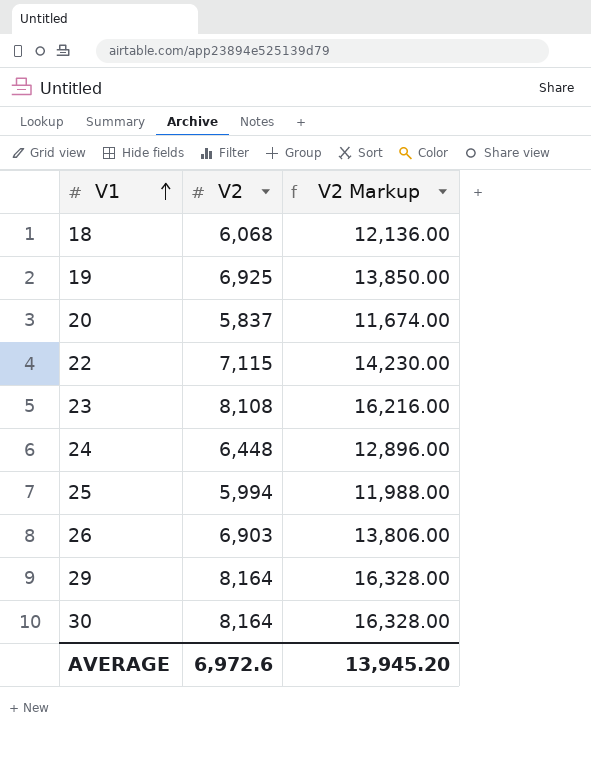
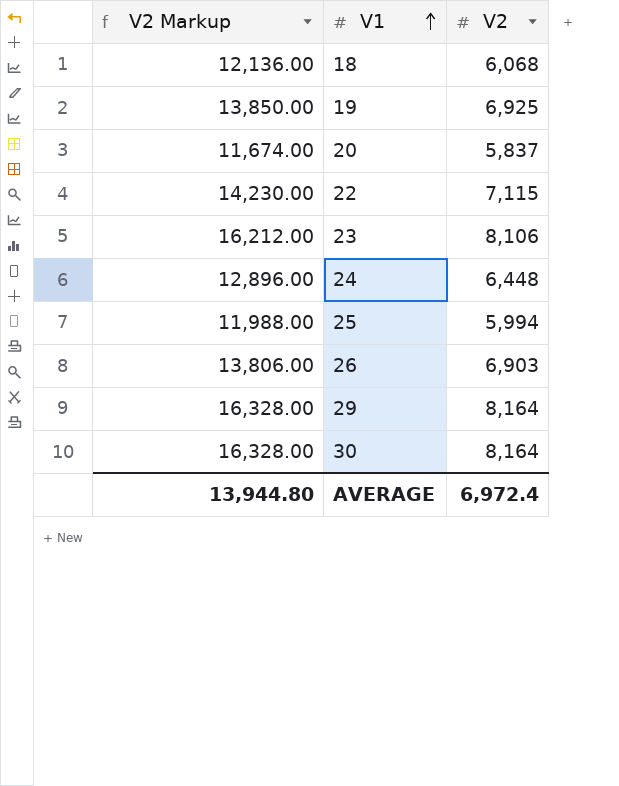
column V2 Markup | position: 3 -> 1
23 | V2 Markup: 16,216.00 -> 16,212.00
23 | V2: 8,108 -> 8,106
AVERAGE | V2 Markup: 13,945.20 -> 13,944.80
AVERAGE | V2: 6,972.6 -> 6,972.4

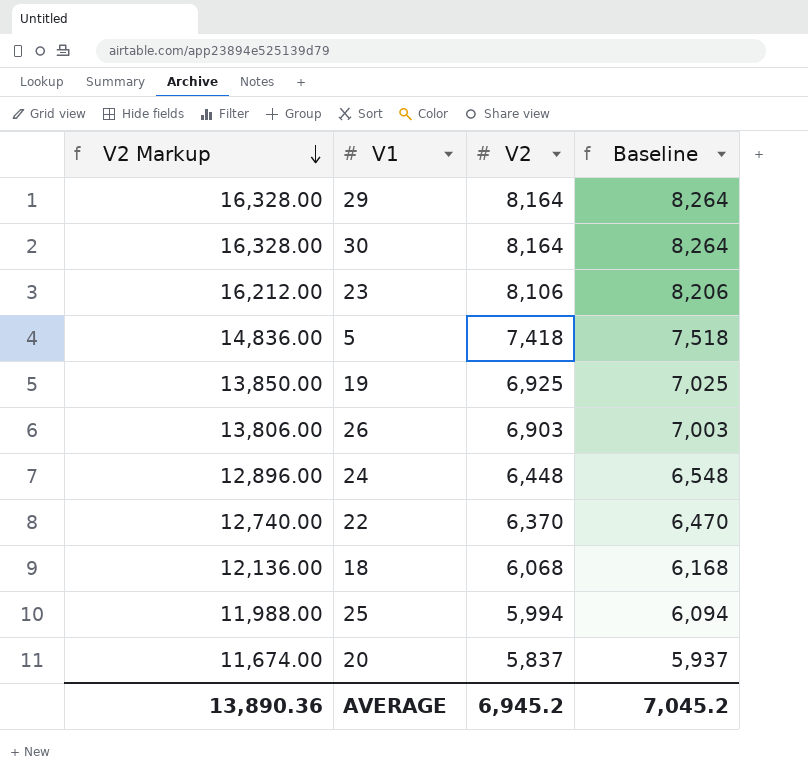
row order: V1 ascending -> V2 Markup descending
column Baseline | formula: none -> [V2] + 100
row 5: none -> 14,836.00 | 7,418 | 7,518
22 | V2 Markup: 14,230.00 -> 12,740.00
22 | V2: 7,115 -> 6,370
AVERAGE | V2 Markup: 13,944.80 -> 13,890.36
AVERAGE | V2: 6,972.4 -> 6,945.2

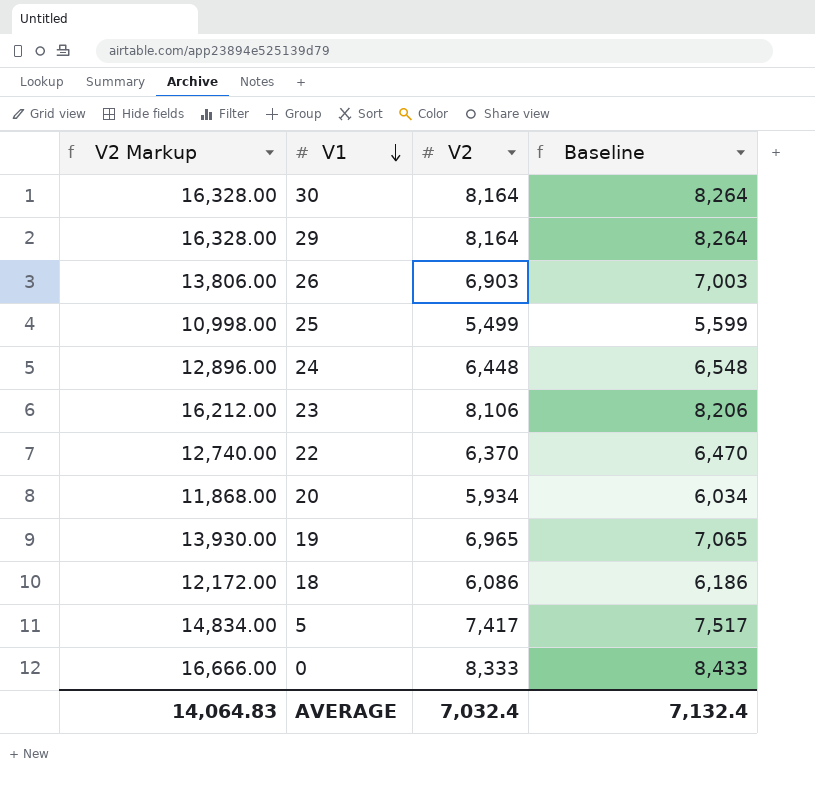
row order: V2 Markup descending -> V1 descending
25 | V2 Markup: 11,988.00 -> 10,998.00
25 | V2: 5,994 -> 5,499
25 | Baseline: 6,094 -> 5,599
20 | V2 Markup: 11,674.00 -> 11,868.00
20 | V2: 5,837 -> 5,934
20 | Baseline: 5,937 -> 6,034
19 | V2 Markup: 13,850.00 -> 13,930.00
19 | V2: 6,925 -> 6,965
19 | Baseline: 7,025 -> 7,065
18 | V2 Markup: 12,136.00 -> 12,172.00
18 | V2: 6,068 -> 6,086
18 | Baseline: 6,168 -> 6,186
5 | V2 Markup: 14,836.00 -> 14,834.00
5 | V2: 7,418 -> 7,417
5 | Baseline: 7,518 -> 7,517
row 0: none -> 16,666.00 | 8,333 | 8,433
AVERAGE | V2 Markup: 13,890.36 -> 14,064.83
AVERAGE | V2: 6,945.2 -> 7,032.4
AVERAGE | Baseline: 7,045.2 -> 7,132.4

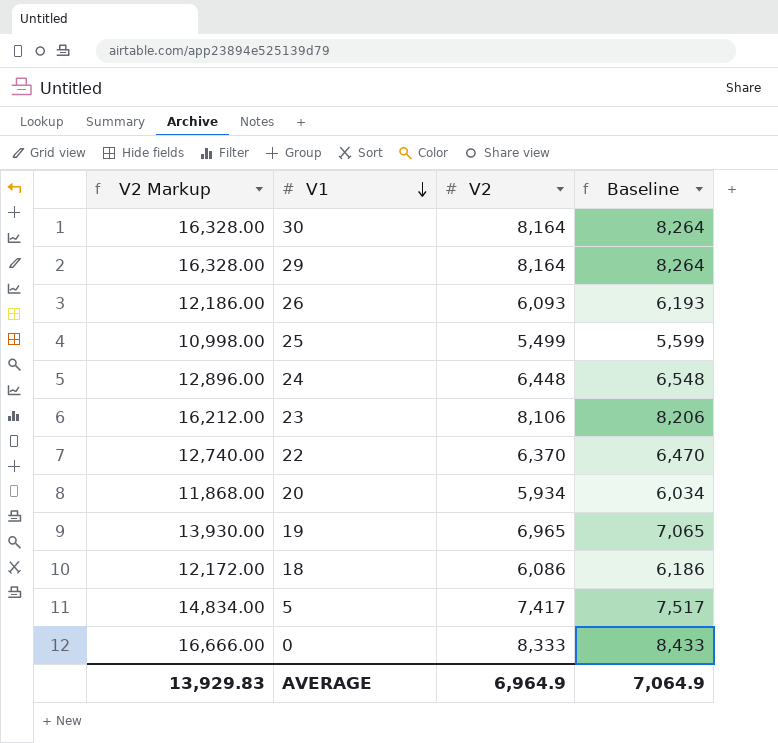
26 | V2 Markup: 13,806.00 -> 12,186.00
26 | V2: 6,903 -> 6,093
26 | Baseline: 7,003 -> 6,193
AVERAGE | V2 Markup: 14,064.83 -> 13,929.83
AVERAGE | V2: 7,032.4 -> 6,964.9
AVERAGE | Baseline: 7,132.4 -> 7,064.9

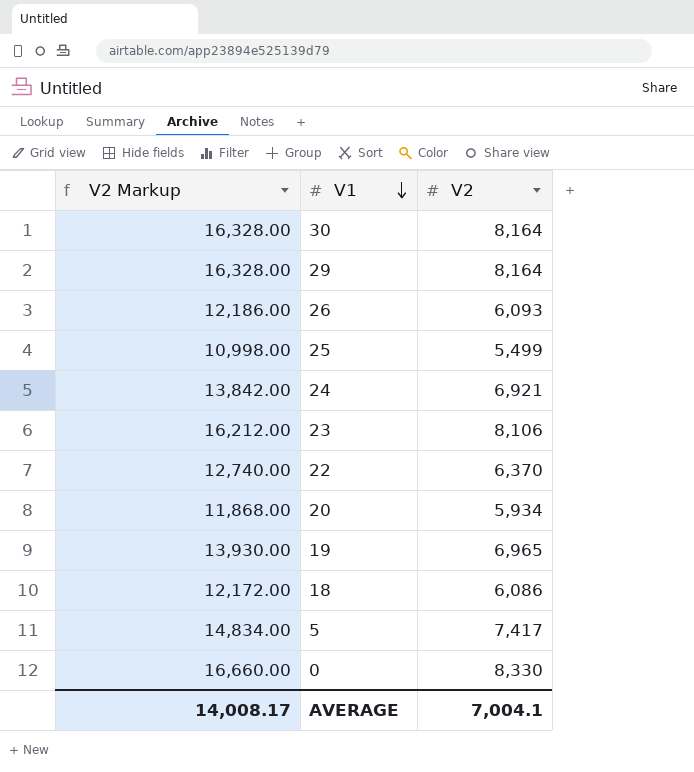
column Baseline | formula: [V2] + 100 -> none
24 | V2 Markup: 12,896.00 -> 13,842.00
24 | V2: 6,448 -> 6,921
0 | V2 Markup: 16,666.00 -> 16,660.00
0 | V2: 8,333 -> 8,330
AVERAGE | V2 Markup: 13,929.83 -> 14,008.17
AVERAGE | V2: 6,964.9 -> 7,004.1

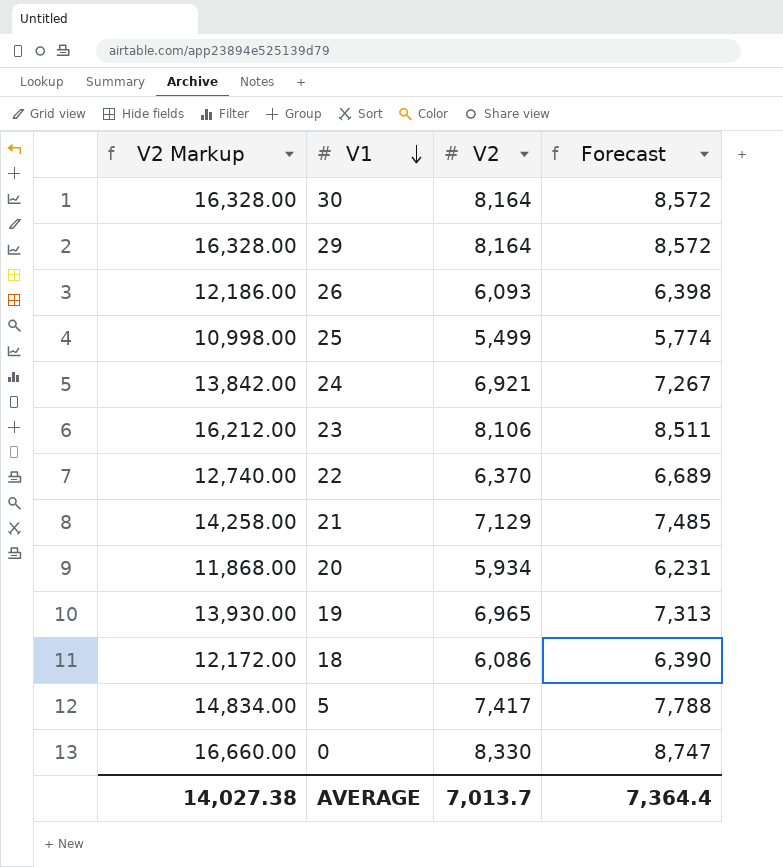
column Forecast | formula: none -> [V2] * 1.05
row 21: none -> 14,258.00 | 7,129 | 7,485
AVERAGE | V2 Markup: 14,008.17 -> 14,027.38
AVERAGE | V2: 7,004.1 -> 7,013.7

